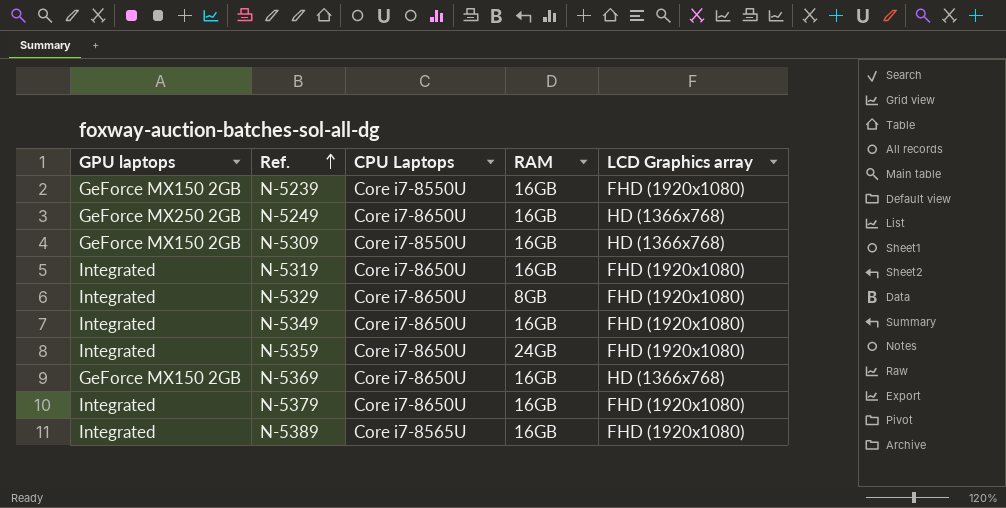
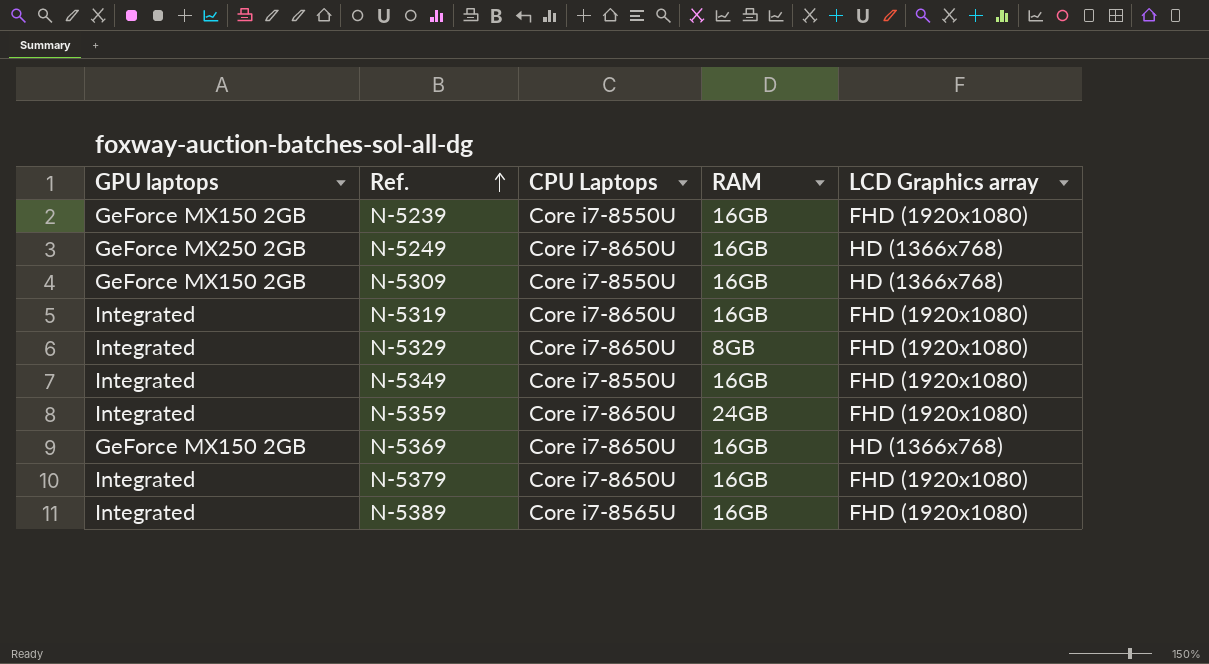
N-5349 | CPU Laptops: Core i7-8650U -> Core i7-8550U

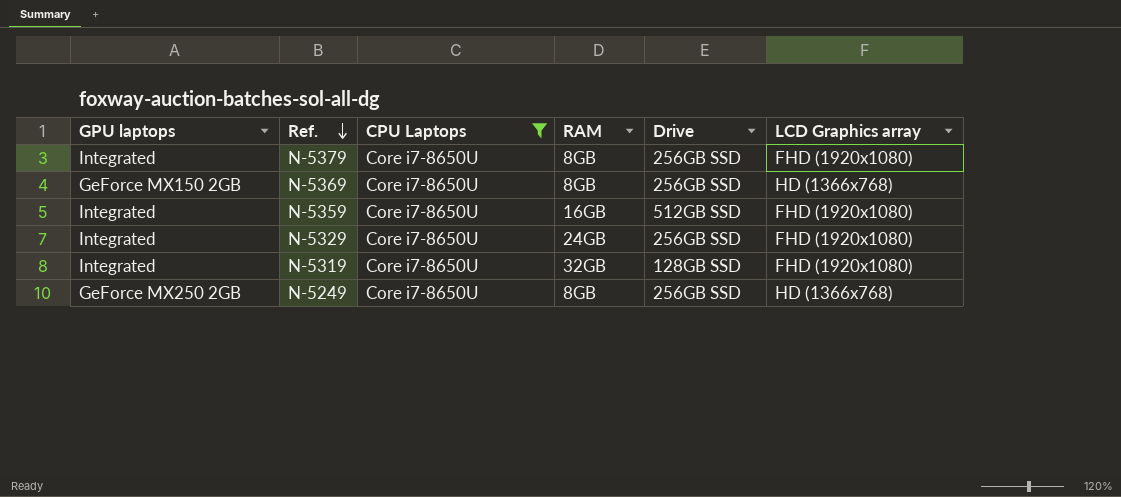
filter: none -> CPU Laptops = Core i7-8650U
row order: Ref. ascending -> Ref. descending
column Drive | position: none -> 5
N-5379 | RAM: 16GB -> 8GB
N-5369 | RAM: 16GB -> 8GB
N-5359 | RAM: 24GB -> 16GB
N-5329 | RAM: 8GB -> 24GB
N-5319 | RAM: 16GB -> 32GB
N-5249 | RAM: 16GB -> 8GB

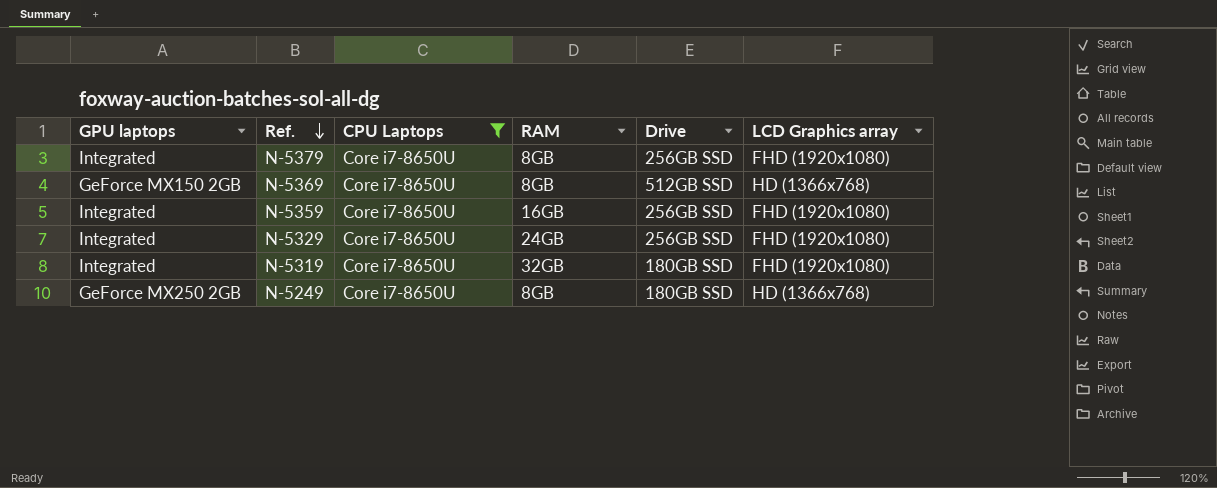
N-5369 | Drive: 256GB SSD -> 512GB SSD
N-5359 | Drive: 512GB SSD -> 256GB SSD
N-5319 | Drive: 128GB SSD -> 180GB SSD
N-5249 | Drive: 256GB SSD -> 180GB SSD

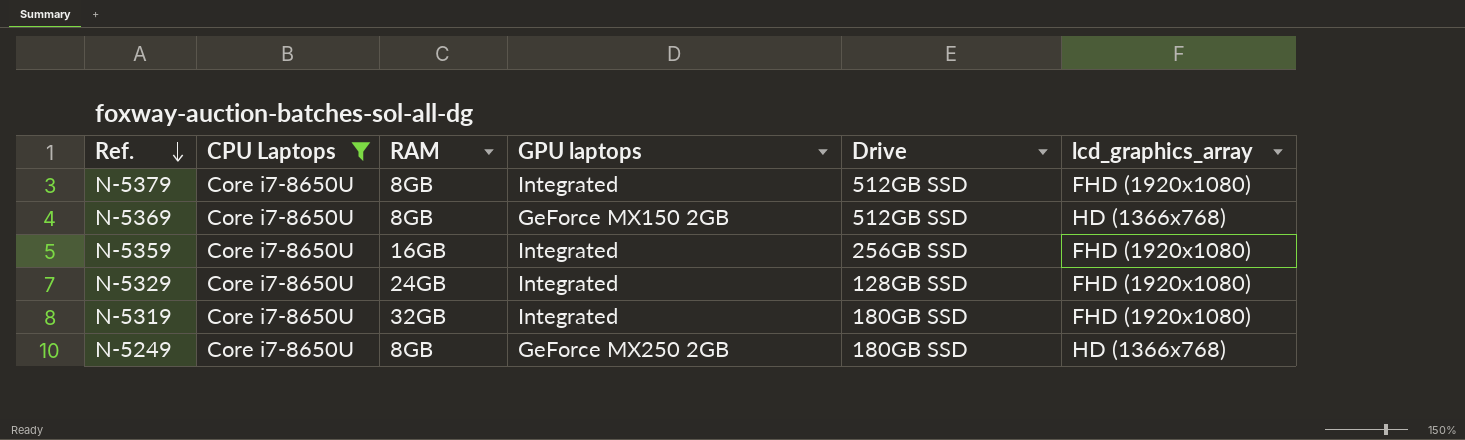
column GPU laptops | position: 1 -> 4
column name: LCD Graphics array -> lcd_graphics_array
N-5379 | Drive: 256GB SSD -> 512GB SSD
N-5329 | Drive: 256GB SSD -> 128GB SSD

